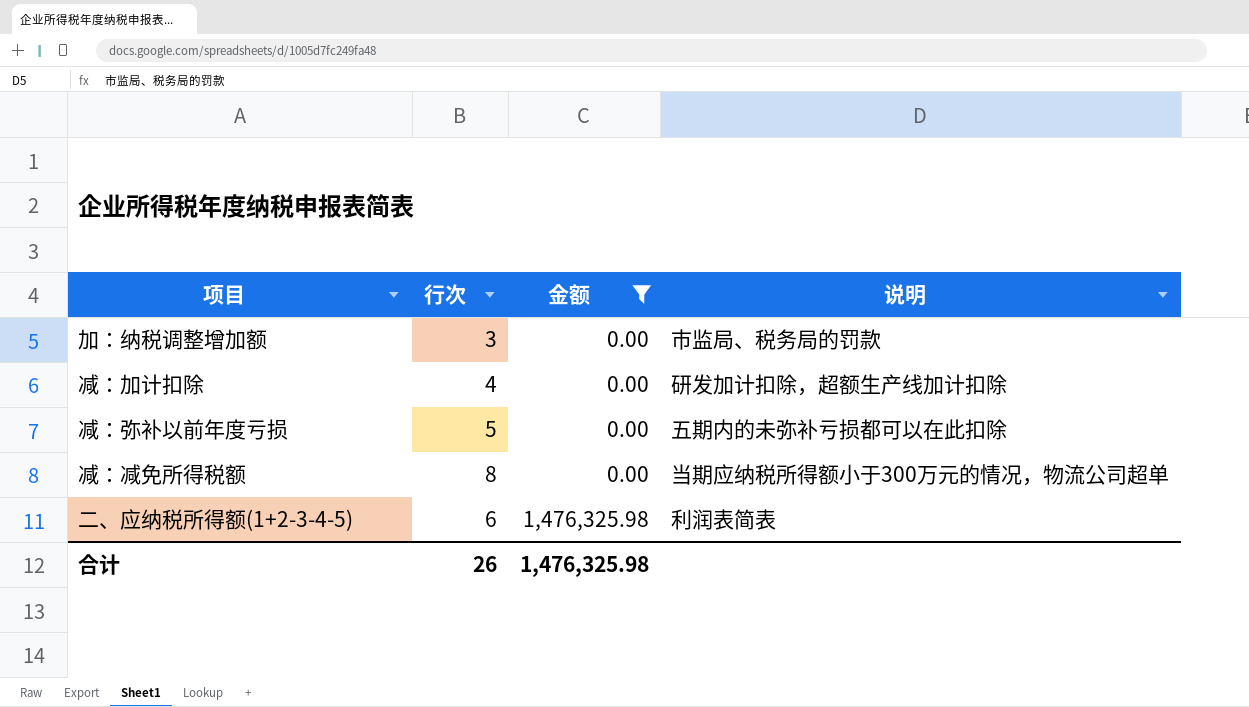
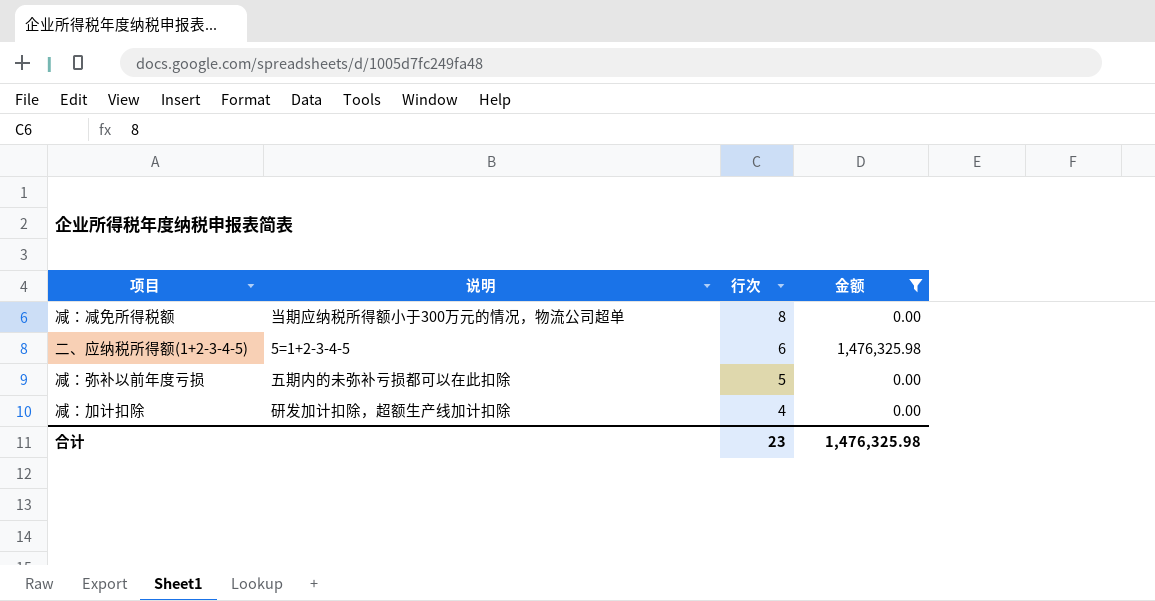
row order: 金额 ascending -> 行次 descending
column 说明 | position: 4 -> 2
row 加：纳税调整增加额: 3 | 0.00 | 市监局、税务局的罚款 -> none
二、应纳税所得额(1+2-3-4-5) | 说明: 利润表简表 -> 5=1+2-3-4-5
合计 | 行次: 26 -> 23

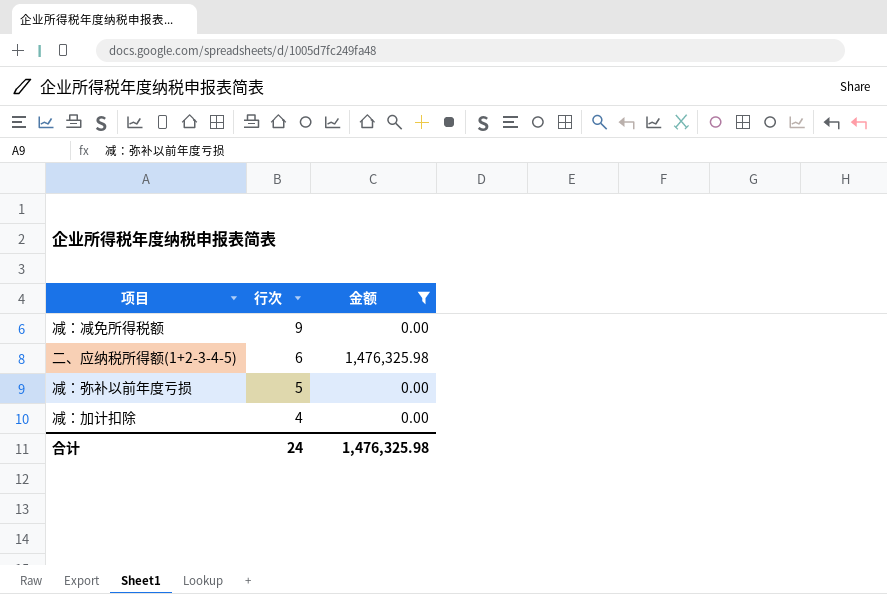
column 说明 | position: 2 -> none
减：减免所得税额 | 行次: 8 -> 9
合计 | 行次: 23 -> 24

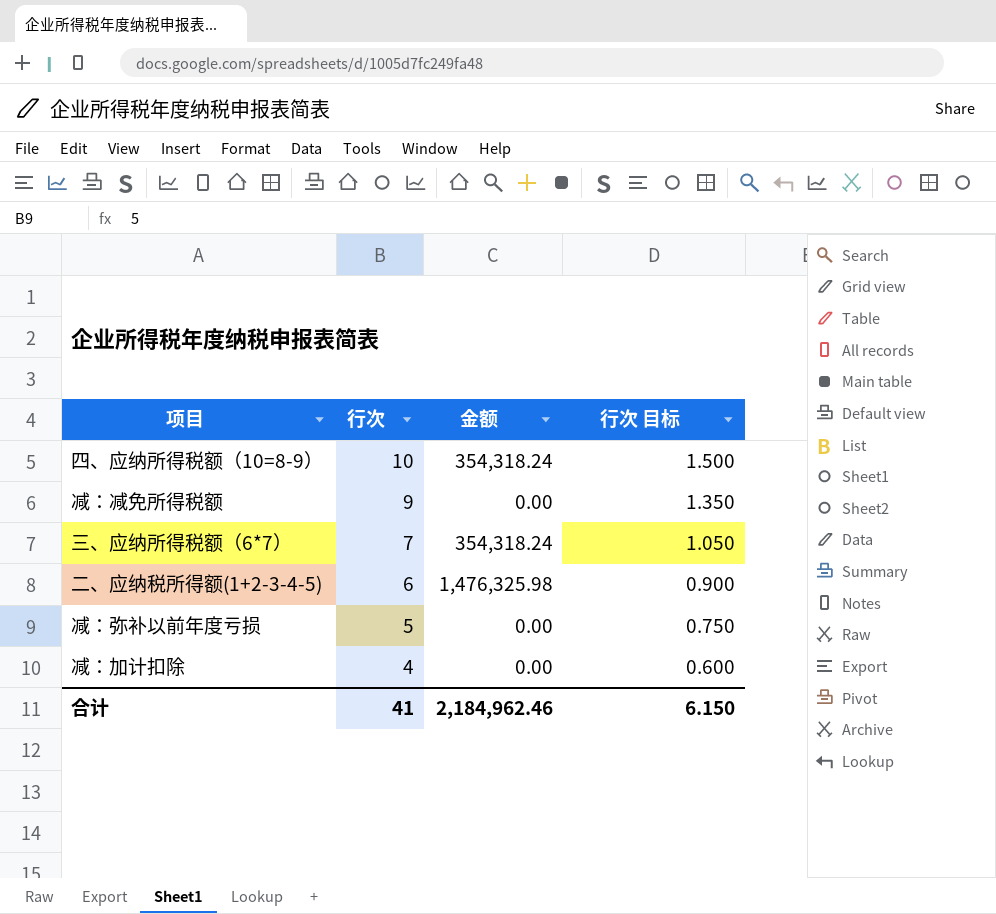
filter: 金额 != 354,318.24 -> none
column 行次 目标 | formula: none -> [行次] * 0.15
合计 | 行次: 24 -> 41
合计 | 金额: 1,476,325.98 -> 2,184,962.46

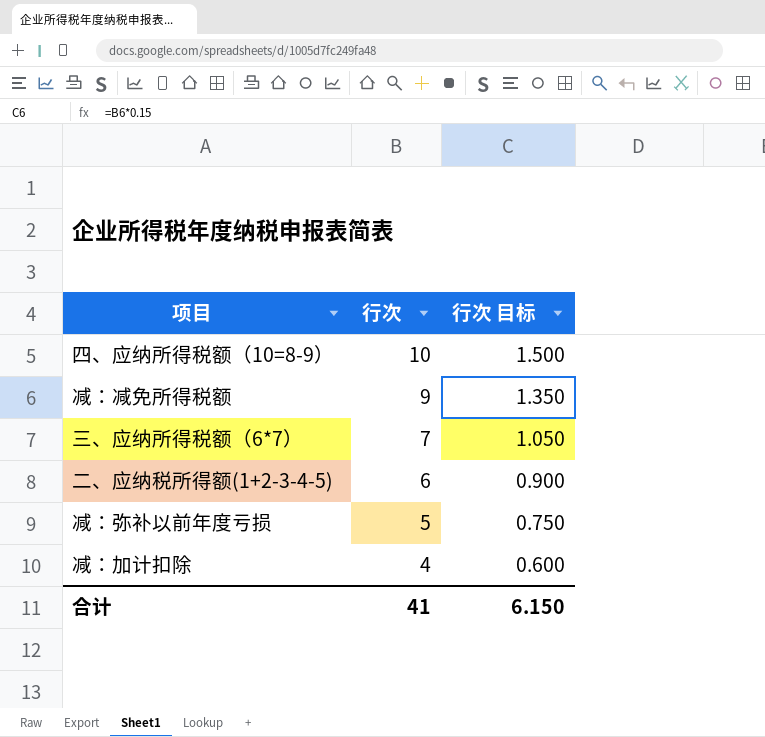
column 金额 | position: 3 -> none

